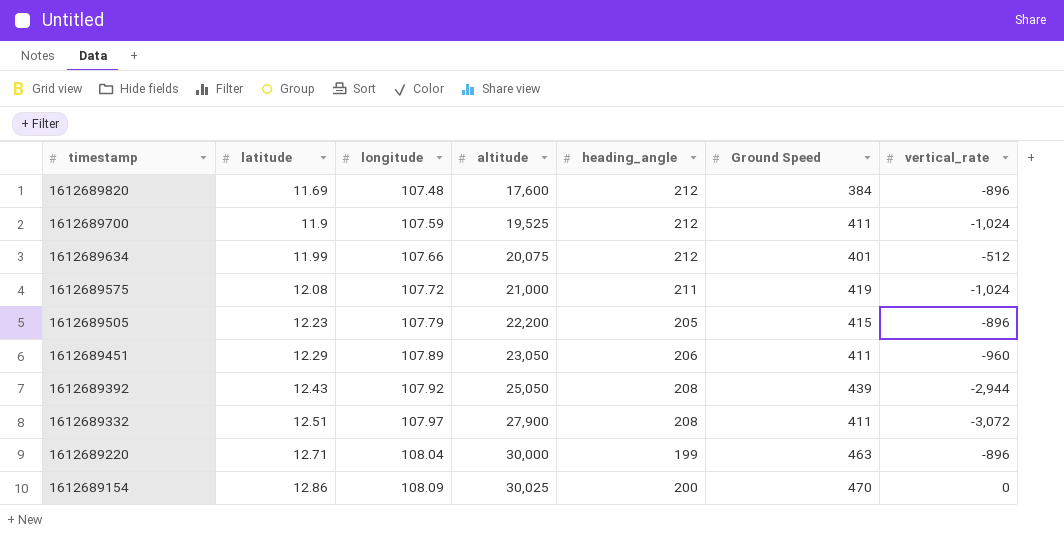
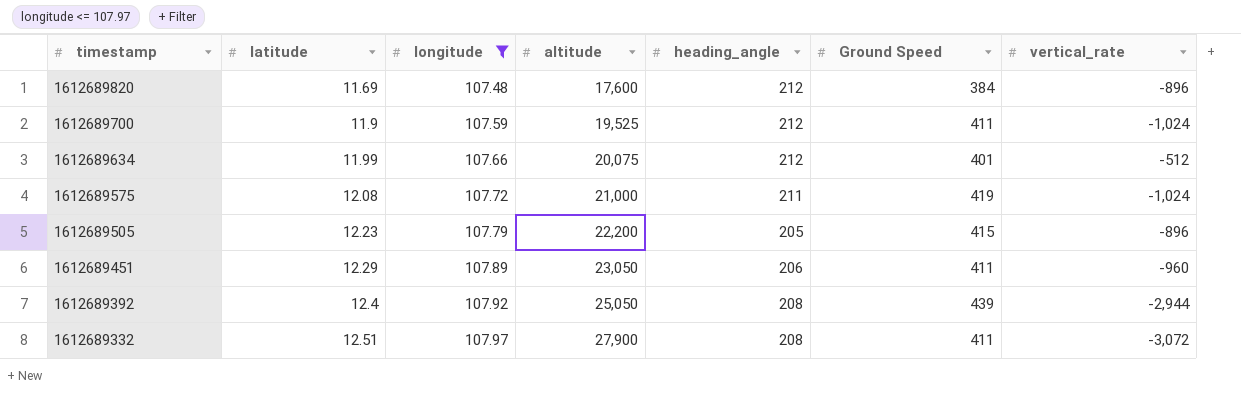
filter: none -> longitude <= 107.97
1612689392 | latitude: 12.43 -> 12.4

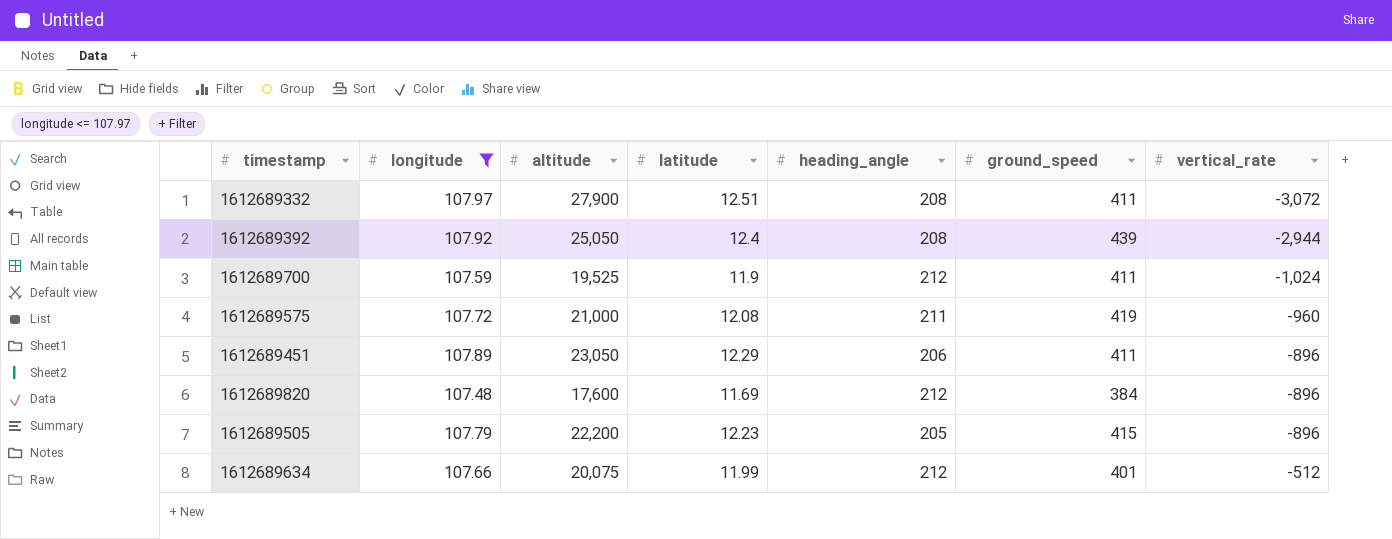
row order: timestamp descending -> vertical_rate ascending
column latitude | position: 2 -> 4
column name: Ground Speed -> ground_speed
1612689575 | vertical_rate: -1,024 -> -960
1612689451 | vertical_rate: -960 -> -896

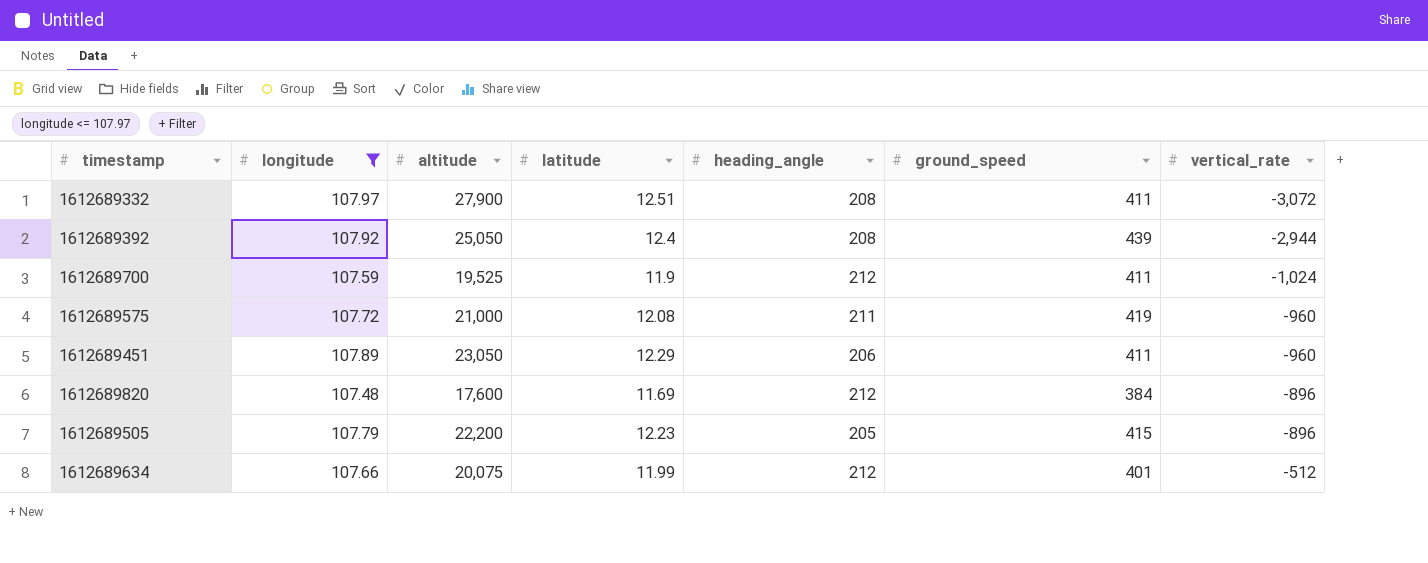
1612689451 | vertical_rate: -896 -> -960

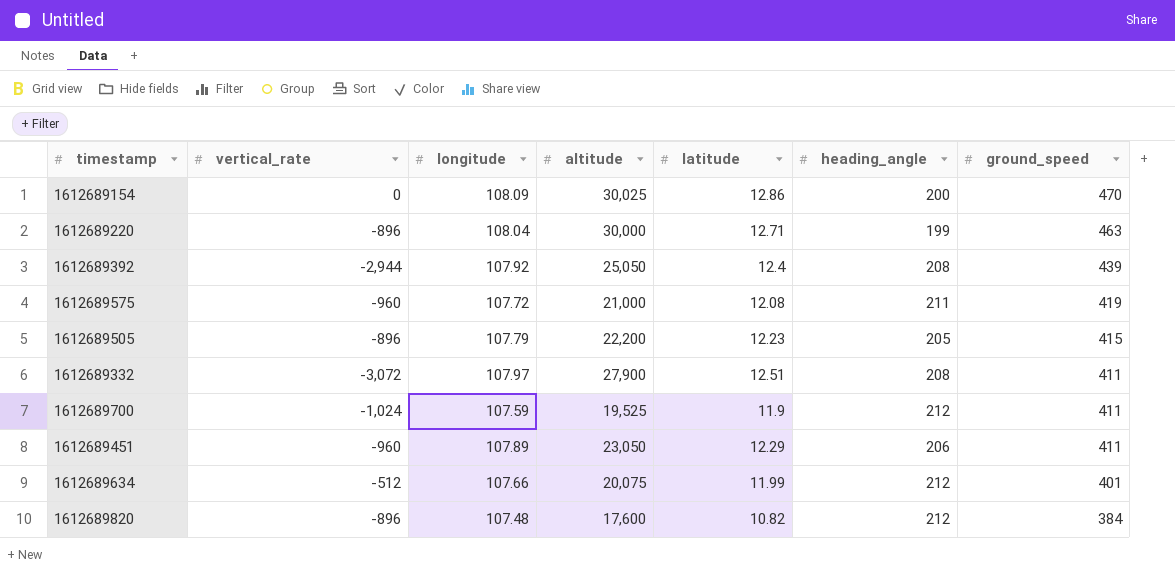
filter: longitude <= 107.97 -> none
row order: vertical_rate ascending -> ground_speed descending
column vertical_rate | position: 7 -> 2
1612689820 | latitude: 11.69 -> 10.82

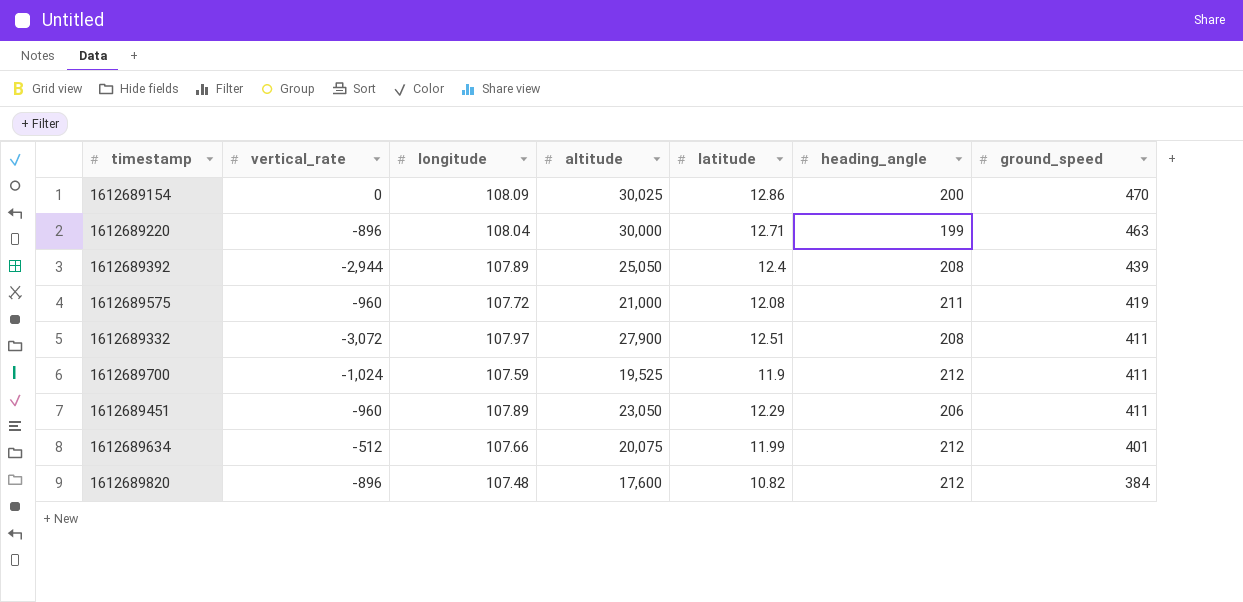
row 1612689505: -896 | 107.79 | 22,200 | 12.23 | 205 | 415 -> none
1612689392 | longitude: 107.92 -> 107.89

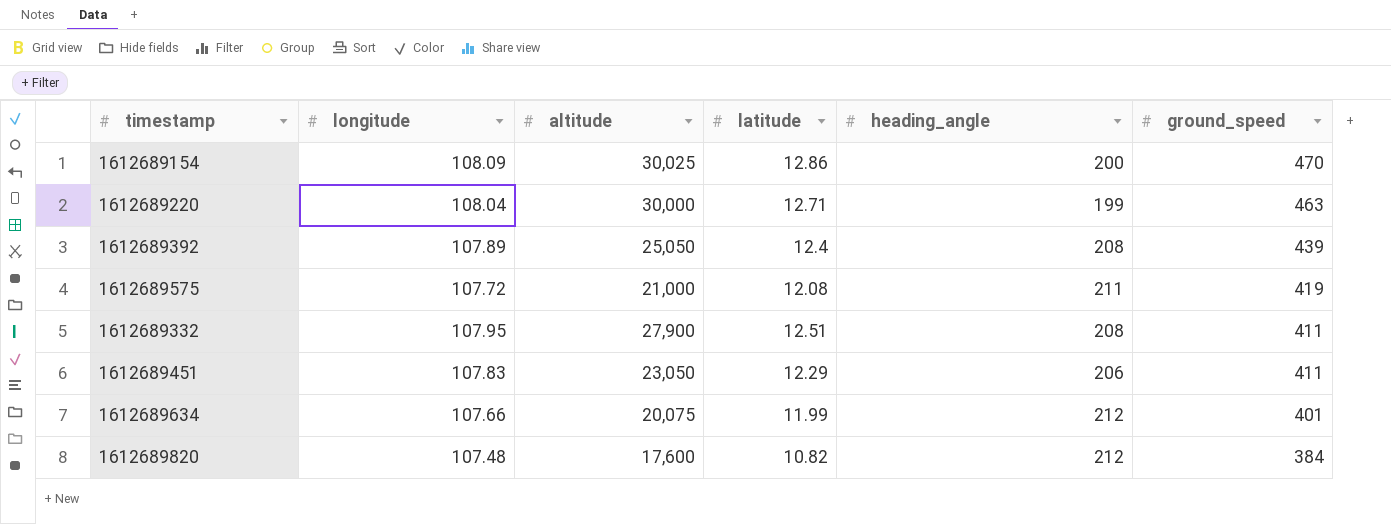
column vertical_rate | position: 2 -> none
row 1612689700: -1,024 | 107.59 | 19,525 | 11.9 | 212 | 411 -> none
1612689332 | longitude: 107.97 -> 107.95
1612689451 | longitude: 107.89 -> 107.83

